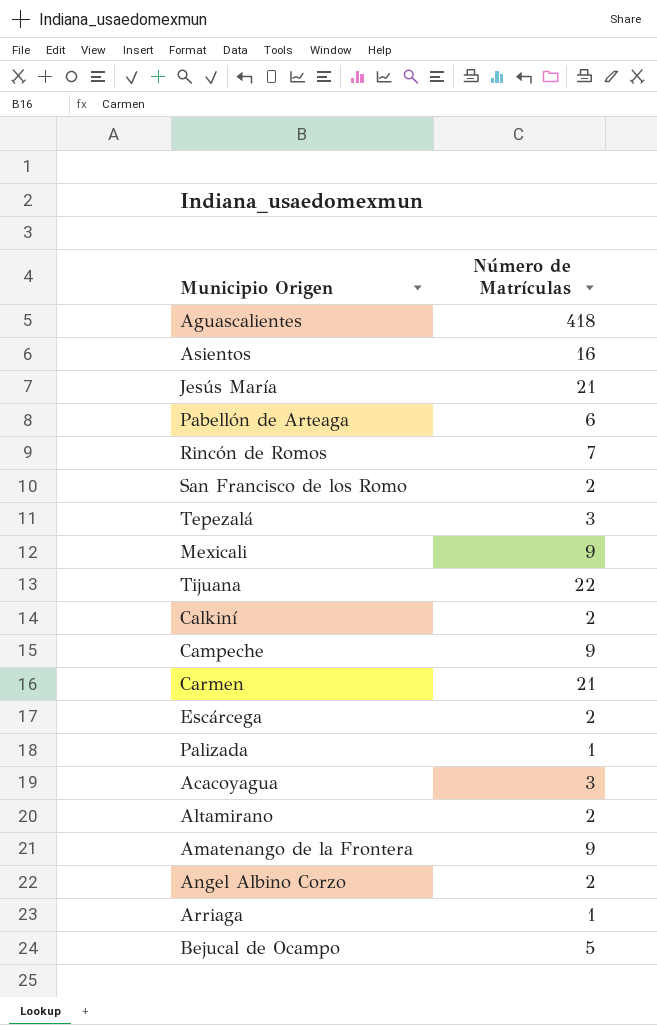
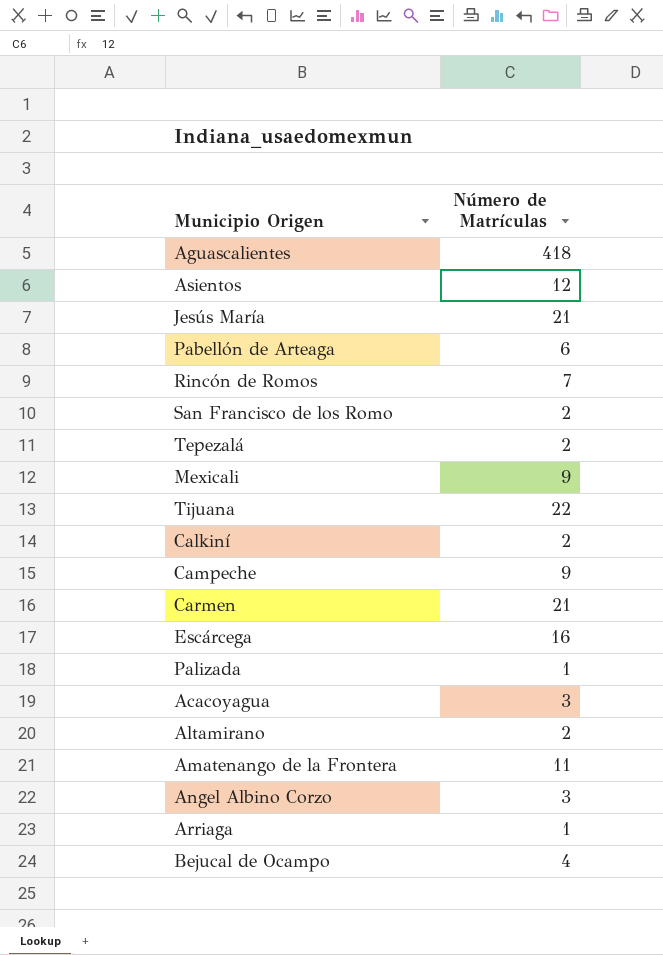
Asientos | Número de Matrículas: 16 -> 12
Tepezalá | Número de Matrículas: 3 -> 2
Escárcega | Número de Matrículas: 2 -> 16
Amatenango de la Frontera | Número de Matrículas: 9 -> 11
Angel Albino Corzo | Número de Matrículas: 2 -> 3
Bejucal de Ocampo | Número de Matrículas: 5 -> 4

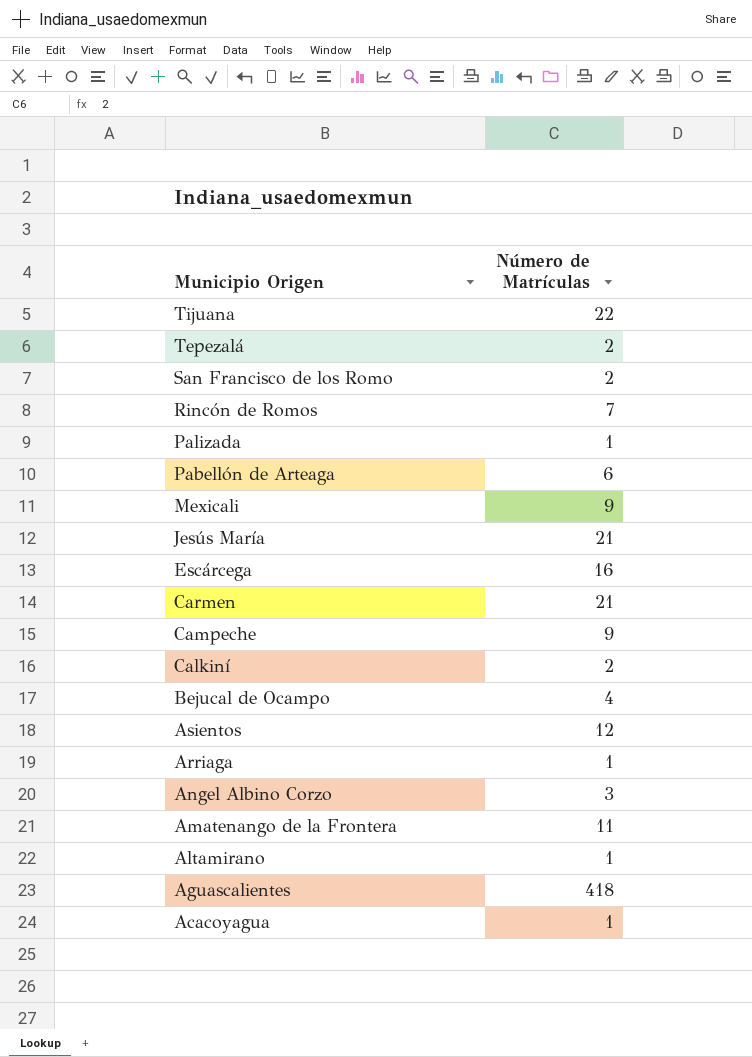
row order: none -> Municipio Origen descending
Altamirano | Número de Matrículas: 2 -> 1
Acacoyagua | Número de Matrículas: 3 -> 1

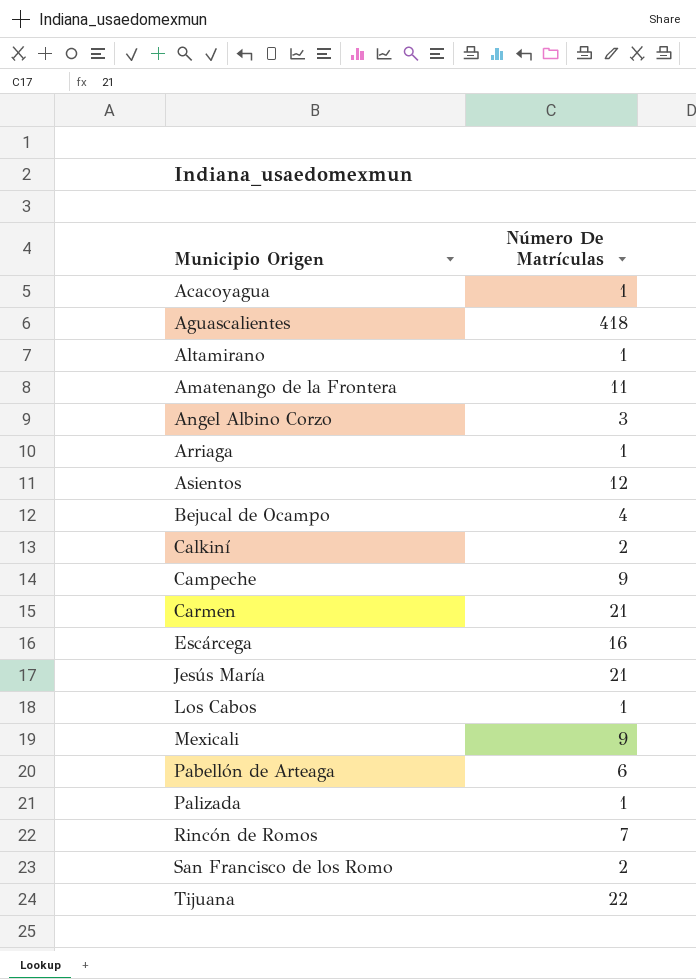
row order: Municipio Origen descending -> Municipio Origen ascending
column name: Número de Matrículas -> Número De Matrículas
row Tepezalá: 2 -> none
row Los Cabos: none -> 1

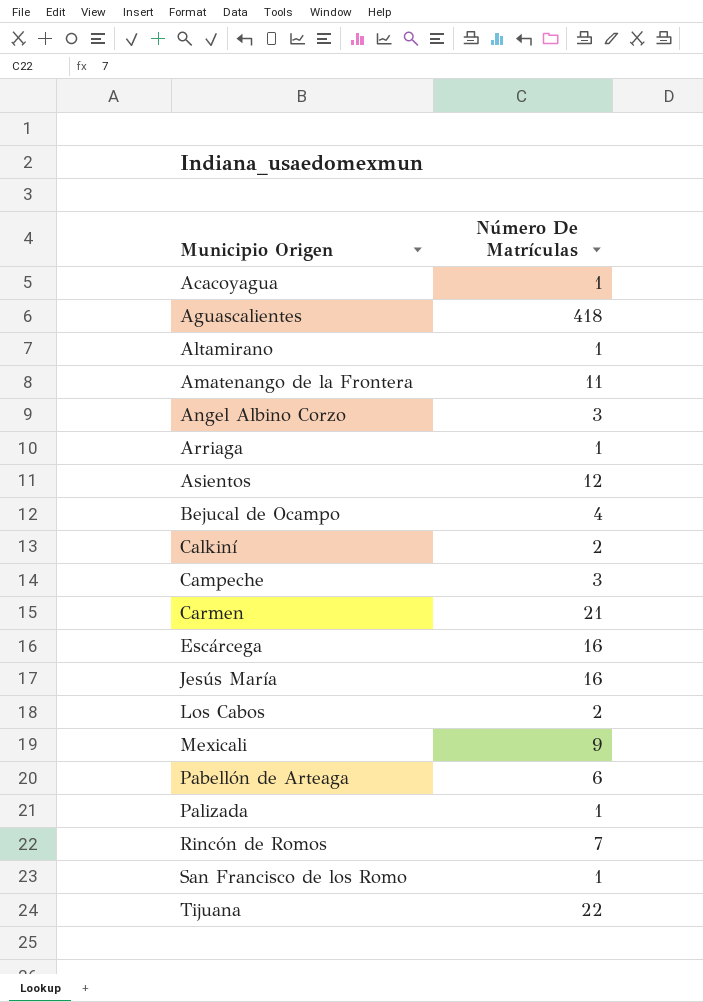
Campeche | Número De Matrículas: 9 -> 3
Jesús María | Número De Matrículas: 21 -> 16
Los Cabos | Número De Matrículas: 1 -> 2
San Francisco de los Romo | Número De Matrículas: 2 -> 1

